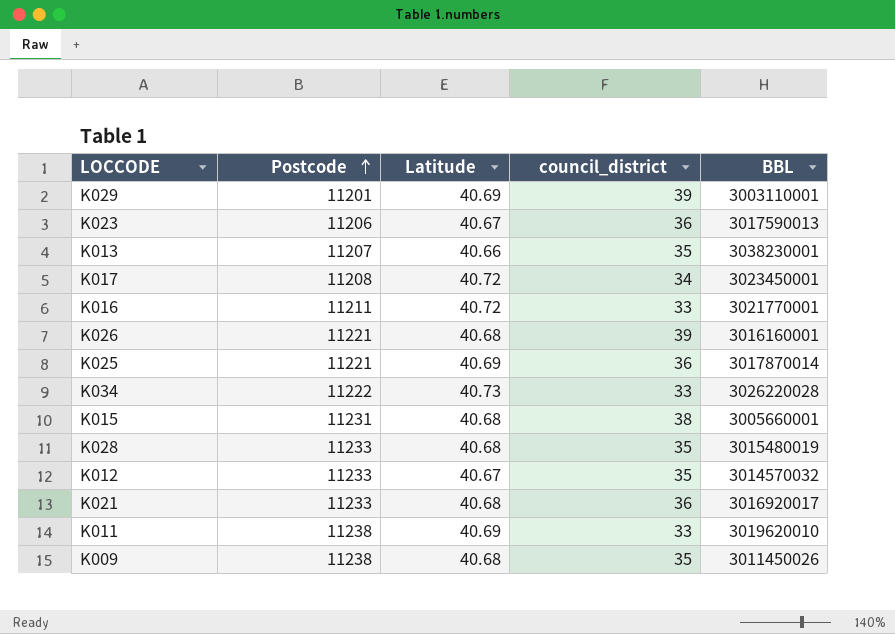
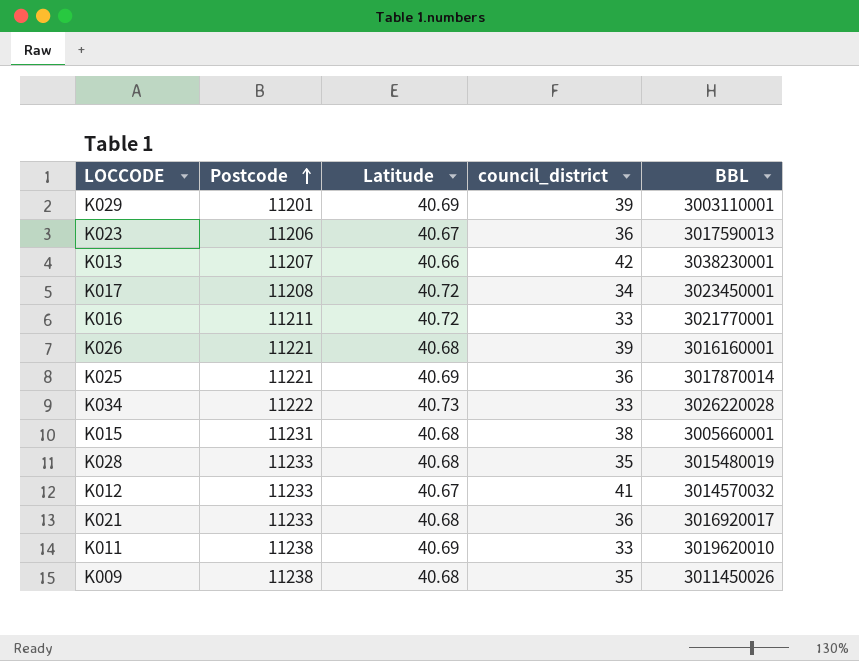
K013 | council_district: 35 -> 42
K012 | council_district: 35 -> 41

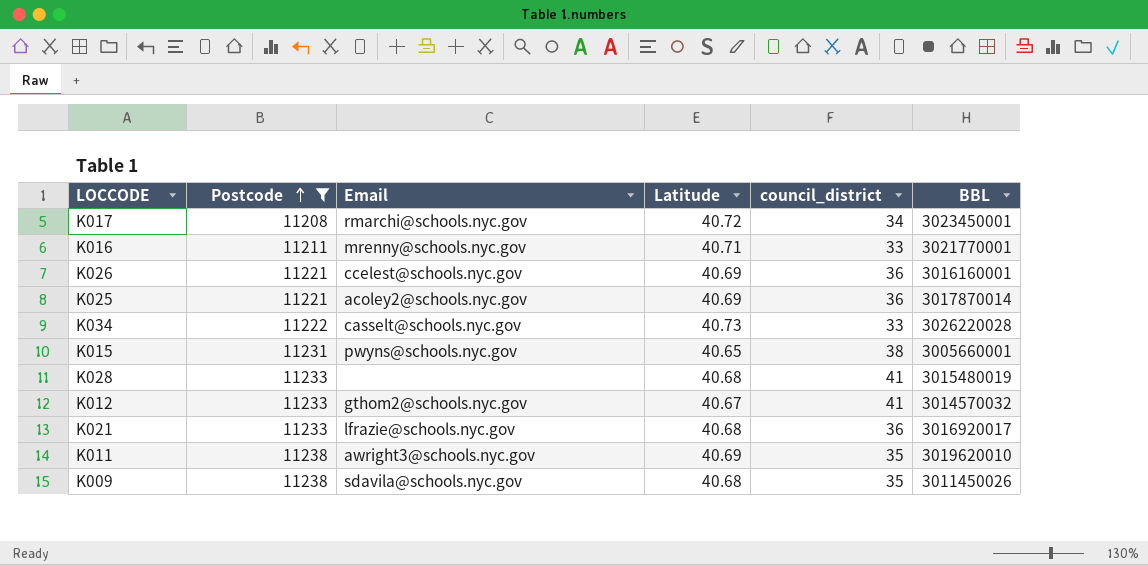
filter: none -> Postcode >= 11208
column Email | position: none -> 3
K016 | Latitude: 40.72 -> 40.71
K026 | Latitude: 40.68 -> 40.69
K026 | council_district: 39 -> 36
K015 | Latitude: 40.68 -> 40.65
K028 | council_district: 35 -> 41
K011 | council_district: 33 -> 35

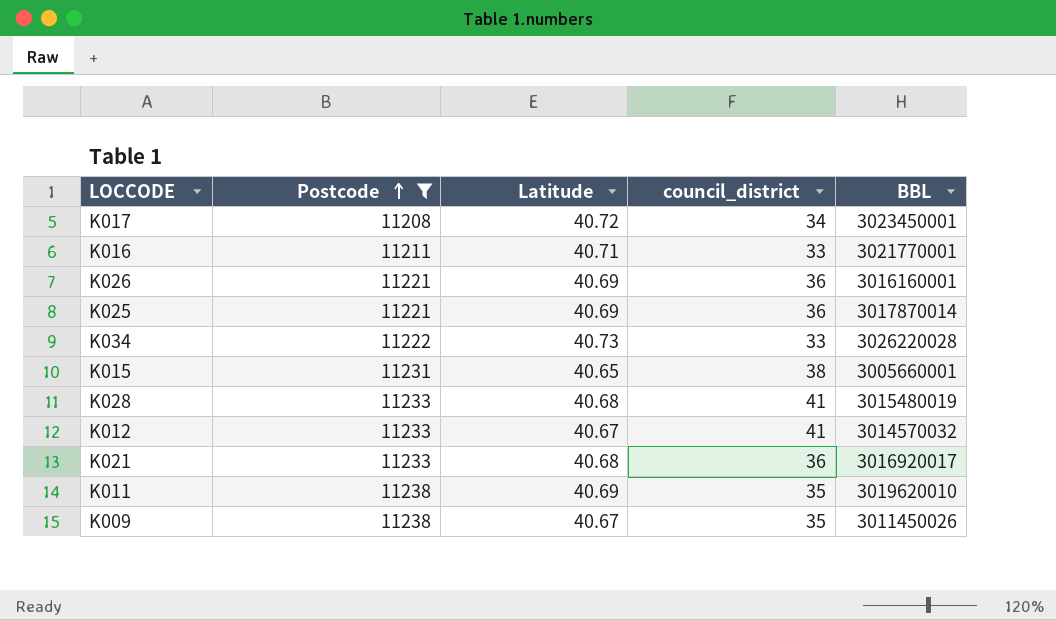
column Email | position: 3 -> none
K009 | Latitude: 40.68 -> 40.67

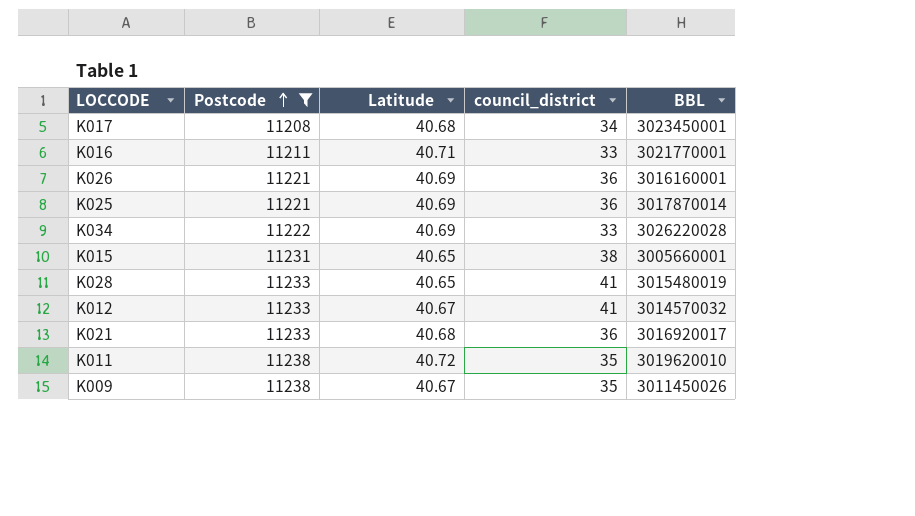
K017 | Latitude: 40.72 -> 40.68
K034 | Latitude: 40.73 -> 40.69
K028 | Latitude: 40.68 -> 40.65
K011 | Latitude: 40.69 -> 40.72

